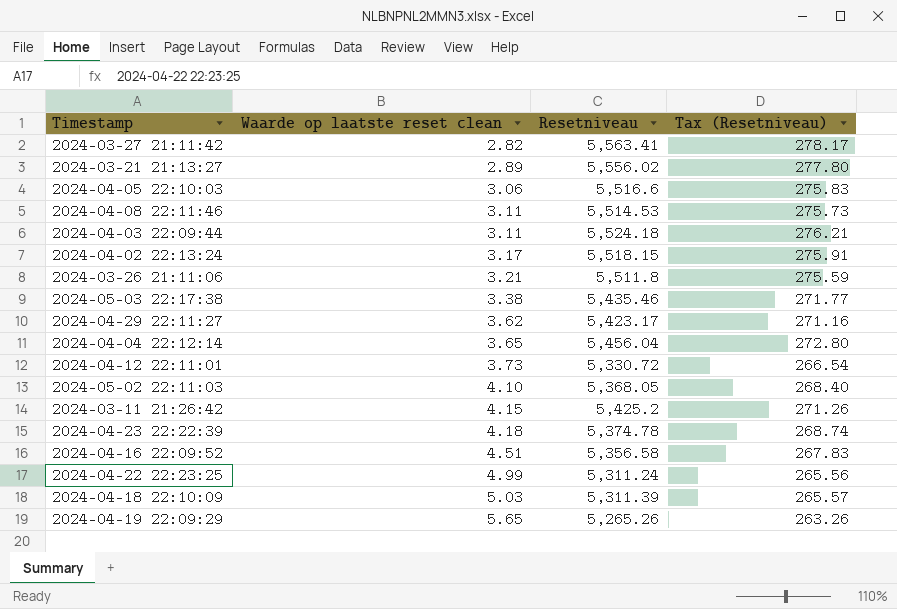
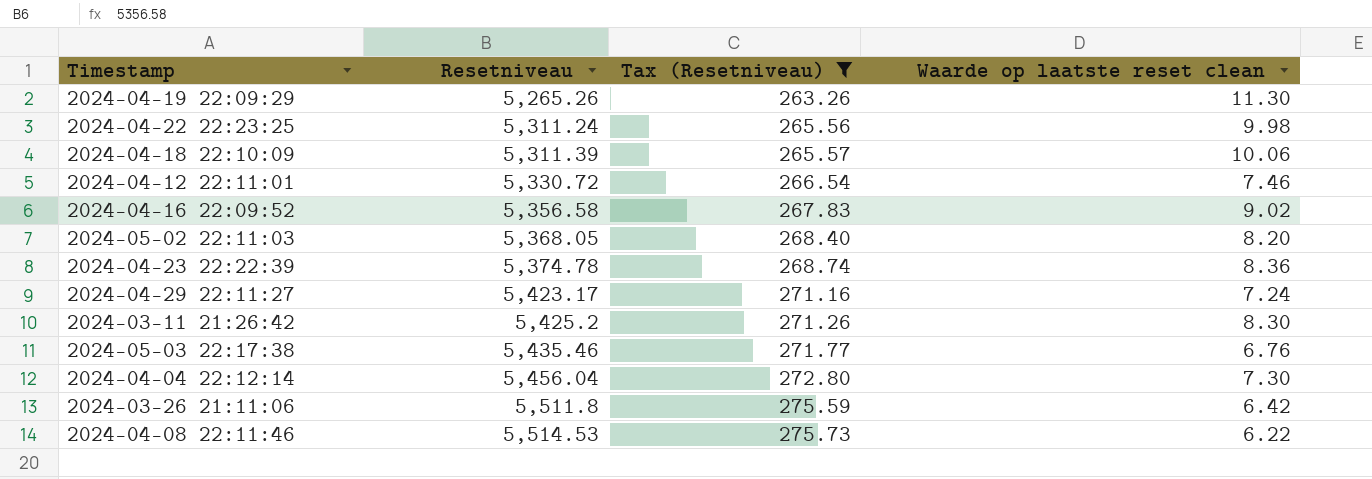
filter: none -> Tax (Resetniveau) <= 275.73
row order: Waarde op laatste reset clean ascending -> Resetniveau ascending
column Waarde op laatste reset clean | position: 2 -> 4
2024-04-19 22:09:29 | Waarde op laatste reset clean: 5.65 -> 11.30
2024-04-22 22:23:25 | Waarde op laatste reset clean: 4.99 -> 9.98
2024-04-18 22:10:09 | Waarde op laatste reset clean: 5.03 -> 10.06
2024-04-12 22:11:01 | Waarde op laatste reset clean: 3.73 -> 7.46
2024-04-16 22:09:52 | Waarde op laatste reset clean: 4.51 -> 9.02
2024-05-02 22:11:03 | Waarde op laatste reset clean: 4.10 -> 8.20
2024-04-23 22:22:39 | Waarde op laatste reset clean: 4.18 -> 8.36
2024-04-29 22:11:27 | Waarde op laatste reset clean: 3.62 -> 7.24
2024-03-11 21:26:42 | Waarde op laatste reset clean: 4.15 -> 8.30
2024-05-03 22:17:38 | Waarde op laatste reset clean: 3.38 -> 6.76
2024-04-04 22:12:14 | Waarde op laatste reset clean: 3.65 -> 7.30
2024-03-26 21:11:06 | Waarde op laatste reset clean: 3.21 -> 6.42
2024-04-08 22:11:46 | Waarde op laatste reset clean: 3.11 -> 6.22

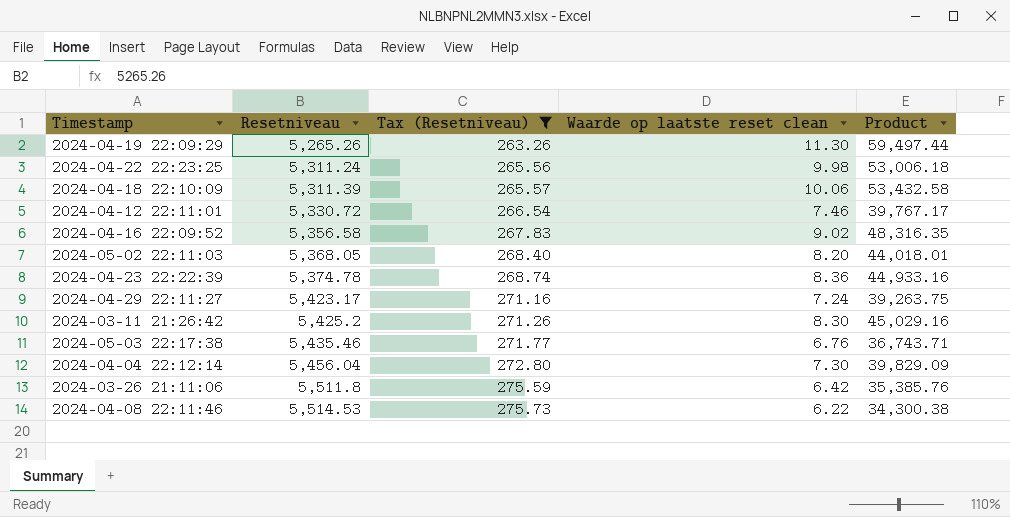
column Product | formula: none -> [Resetniveau] * [Waarde op laatste reset clean]

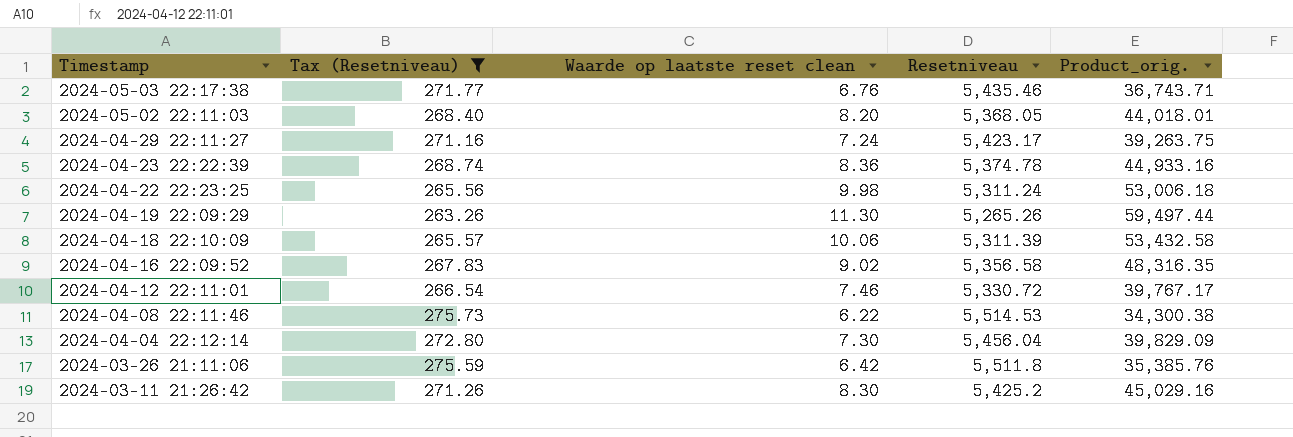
row order: Resetniveau ascending -> Timestamp descending
column Resetniveau | position: 2 -> 4
column name: Product -> Product_orig.

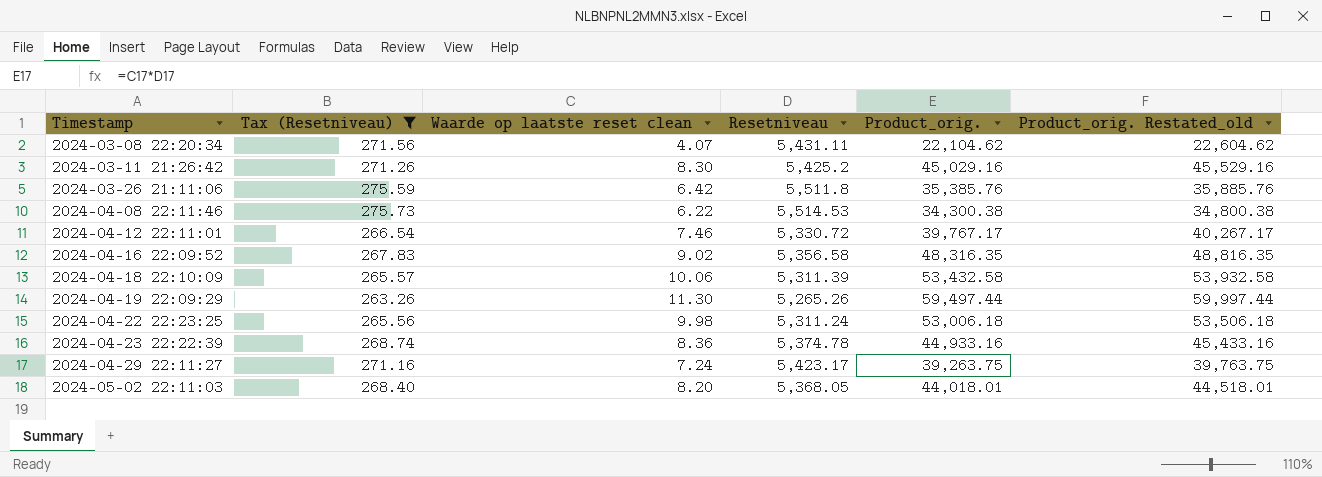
row order: Timestamp descending -> Timestamp ascending
column Product_orig. Restated_old | formula: none -> [Product_orig.] + 500
row 2024-05-03 22:17:38: 271.77 | 6.76 | 5,435.46 | 36,743.71 -> none
row 2024-04-04 22:12:14: 272.80 | 7.30 | 5,456.04 | 39,829.09 -> none
row 2024-03-08 22:20:34: none -> 271.56 | 4.07 | 5,431.11 | 22,104.62 | 22,604.62

